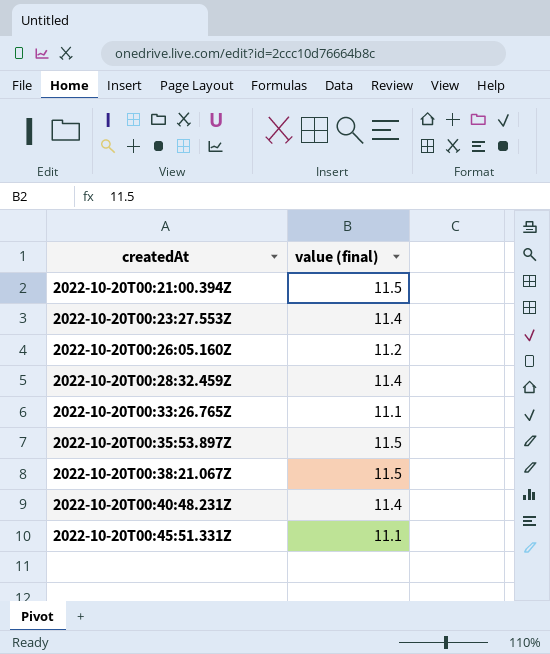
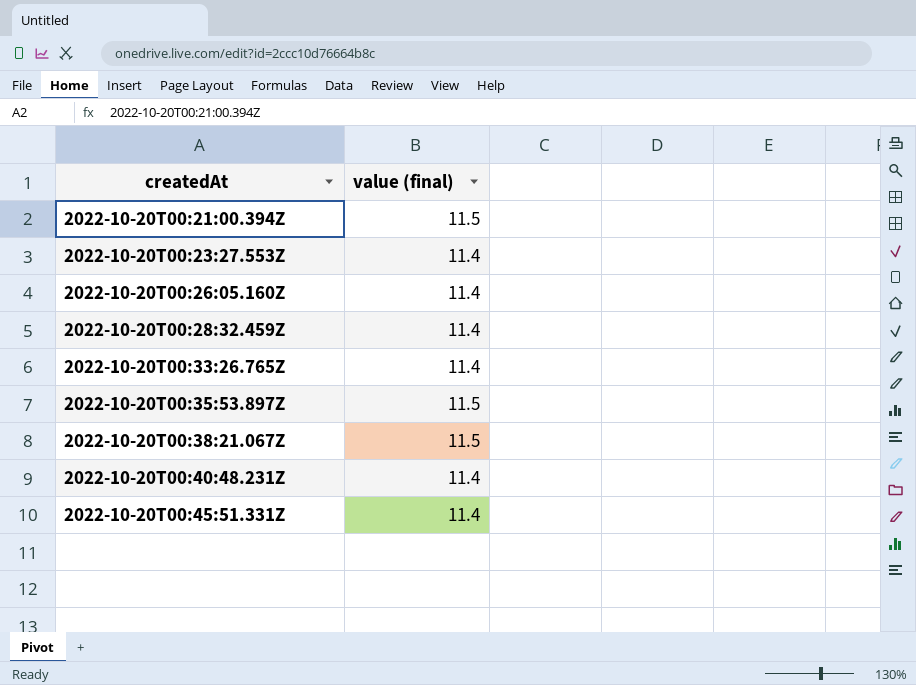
2022-10-20T00:26:05.160Z | value (final): 11.2 -> 11.4
2022-10-20T00:33:26.765Z | value (final): 11.1 -> 11.4
2022-10-20T00:45:51.331Z | value (final): 11.1 -> 11.4

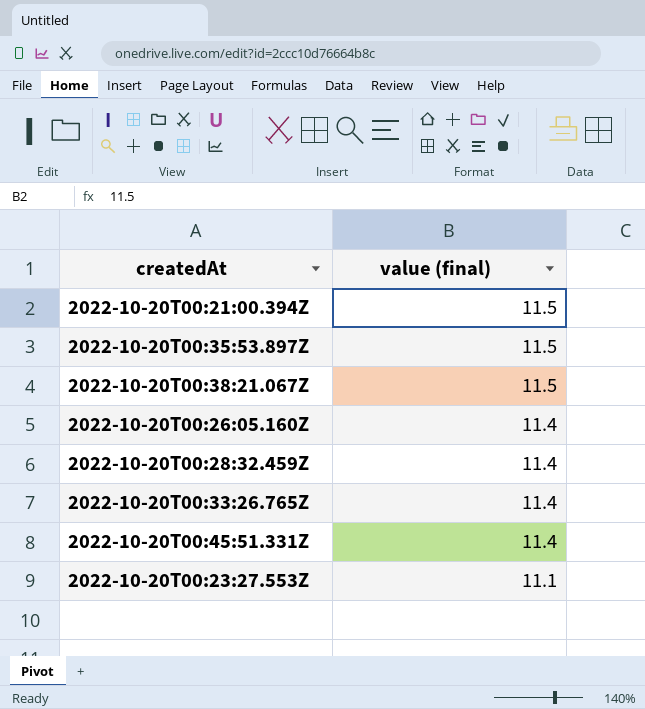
row order: createdAt ascending -> value (final) descending
row 2022-10-20T00:40:48.231Z: 11.4 -> none
2022-10-20T00:23:27.553Z | value (final): 11.4 -> 11.1

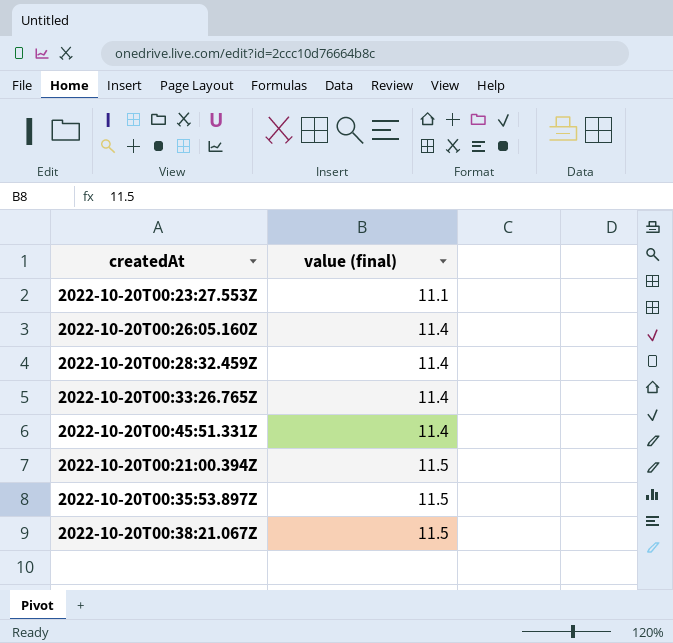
row order: value (final) descending -> value (final) ascending

